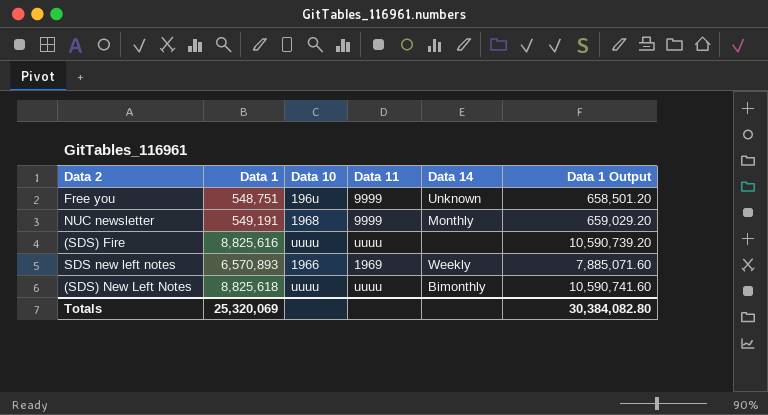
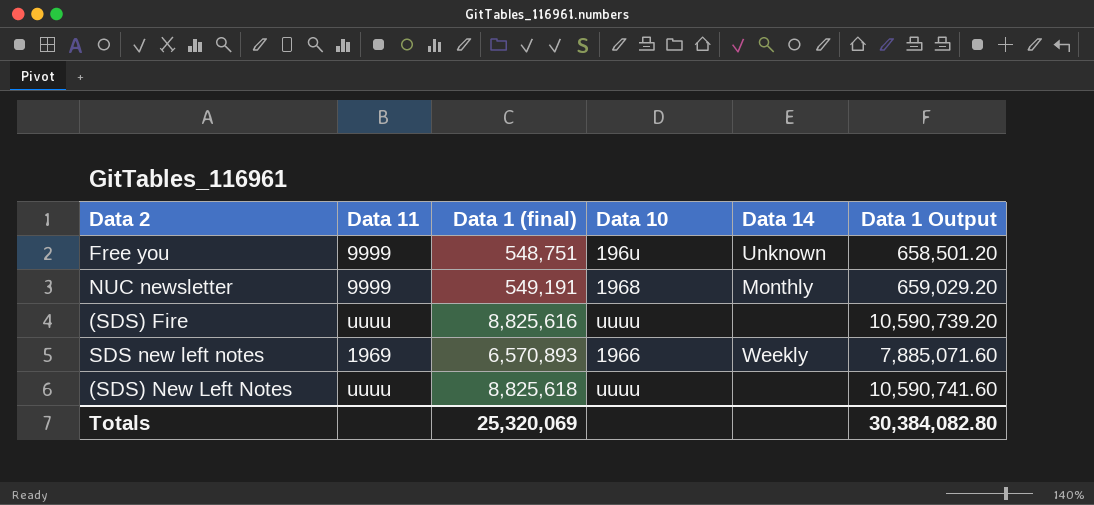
column Data 11 | position: 4 -> 2
column name: Data 1 -> Data 1 (final)
(SDS) New Left Notes | Data 14: Bimonthly -> none

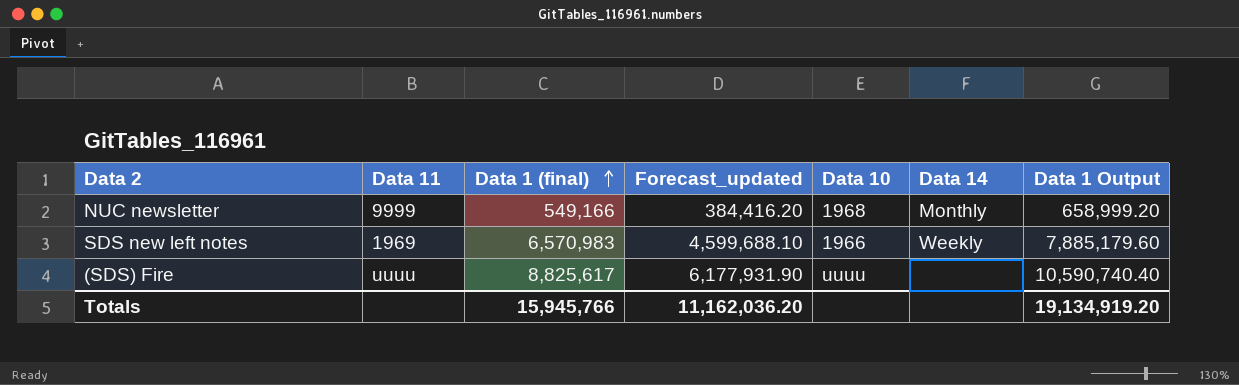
row order: none -> Data 1 (final) ascending
column Forecast_updated | formula: none -> [Data 1 (final)] * 0.7
row Free you: 9999 | 548,751 | 196u | Unknown | 658,501.20 -> none
row (SDS) New Left Notes: uuuu | 8,825,618 | uuuu | none | 10,590,741.60 -> none
NUC newsletter | Data 1 (final): 549,191 -> 549,166
NUC newsletter | Data 1 Output: 659,029.20 -> 658,999.20
SDS new left notes | Data 1 (final): 6,570,893 -> 6,570,983
SDS new left notes | Data 1 Output: 7,885,071.60 -> 7,885,179.60
(SDS) Fire | Data 1 (final): 8,825,616 -> 8,825,617
(SDS) Fire | Data 1 Output: 10,590,739.20 -> 10,590,740.40
Totals | Data 1 (final): 25,320,069 -> 15,945,766
Totals | Data 1 Output: 30,384,082.80 -> 19,134,919.20

